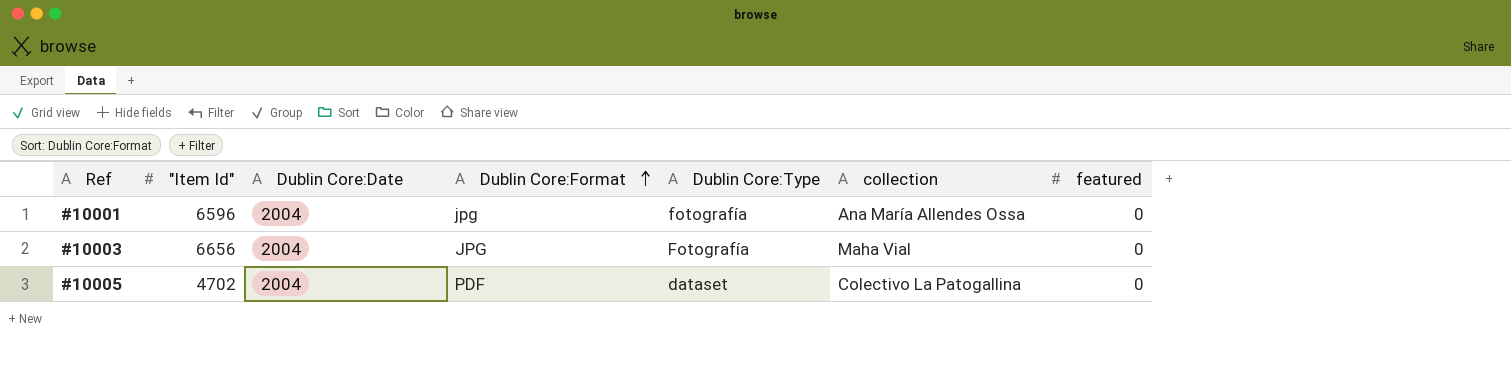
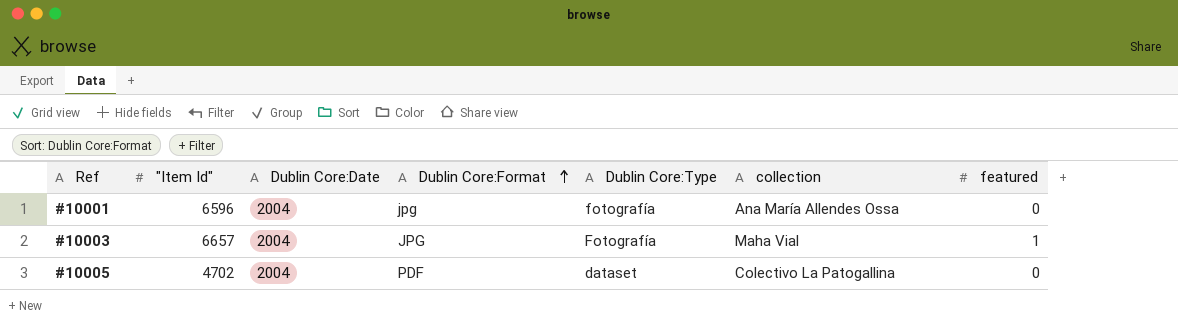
#10003 | "Item Id": 6656 -> 6657
#10003 | featured: 0 -> 1

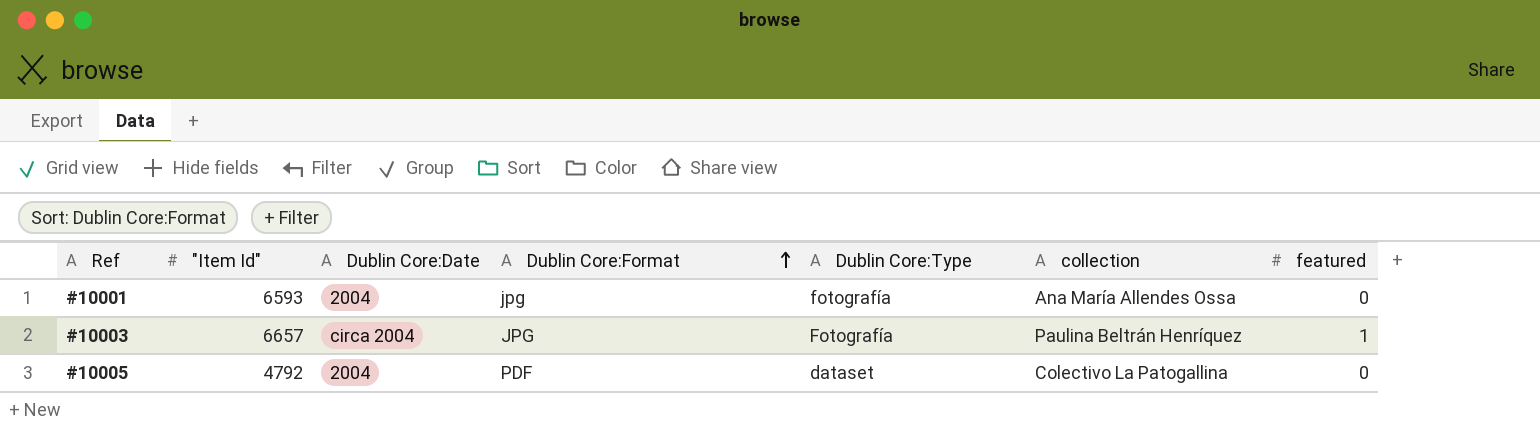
#10001 | "Item Id": 6596 -> 6593
#10003 | Dublin Core:Date: 2004 -> circa 2004
#10003 | collection: Maha Vial -> Paulina Beltrán Henríquez
#10005 | "Item Id": 4702 -> 4792

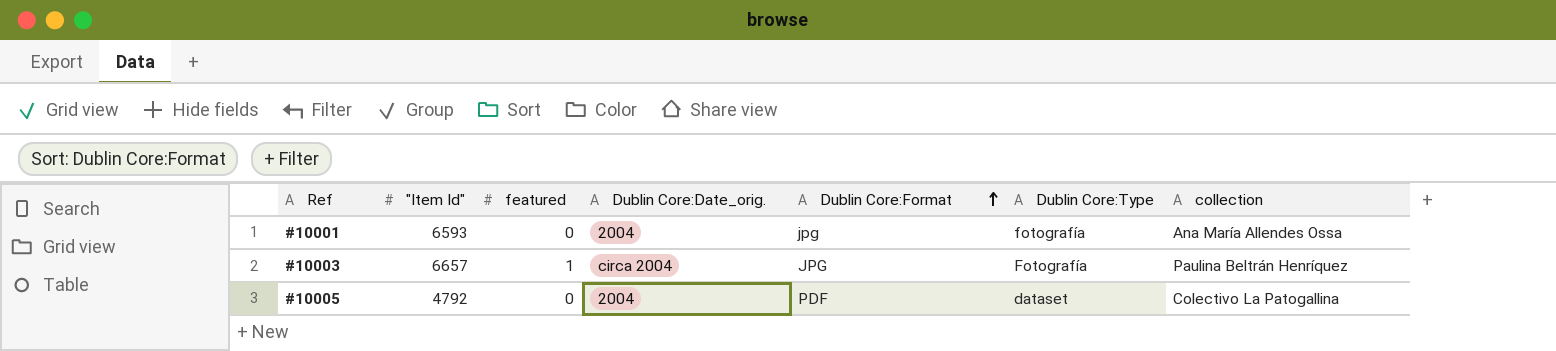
column featured | position: 7 -> 3
column name: Dublin Core:Date -> Dublin Core:Date_orig.

